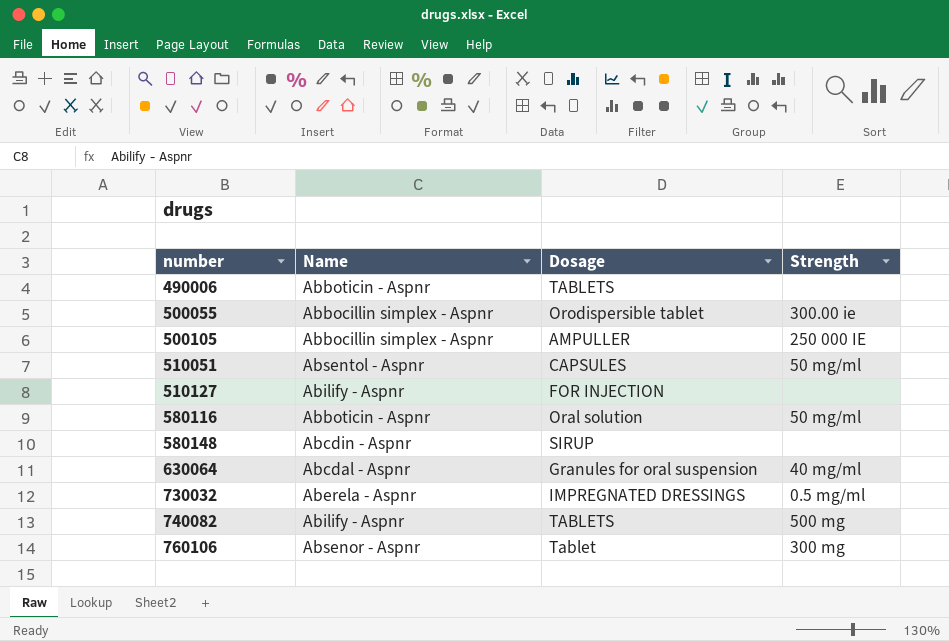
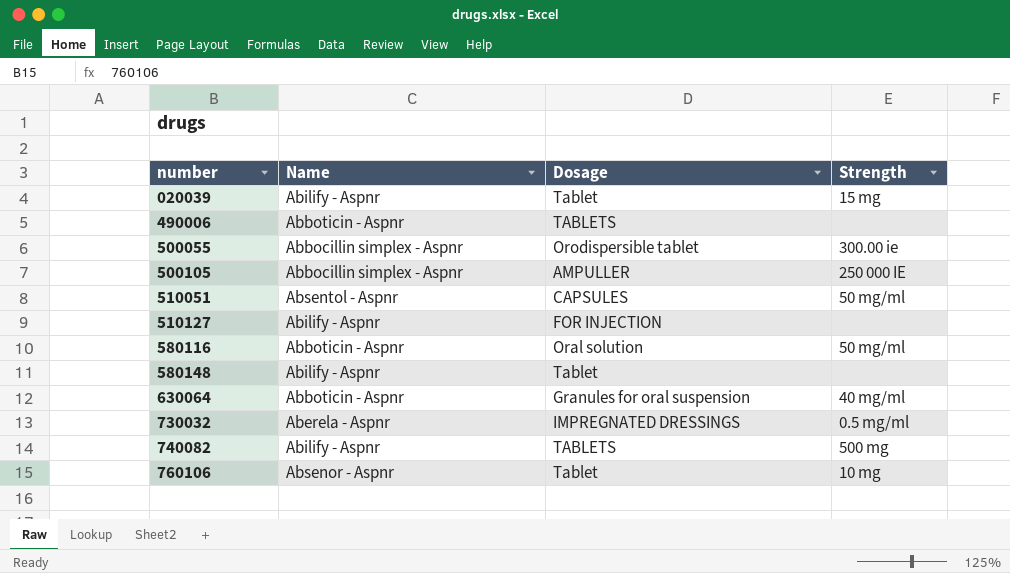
row 020039: none -> Abilify - Aspnr | Tablet | 15 mg
580148 | Name: Abcdin - Aspnr -> Abilify - Aspnr
580148 | Dosage: SIRUP -> Tablet
630064 | Name: Abcdal - Aspnr -> Abboticin - Aspnr
760106 | Strength: 300 mg -> 10 mg

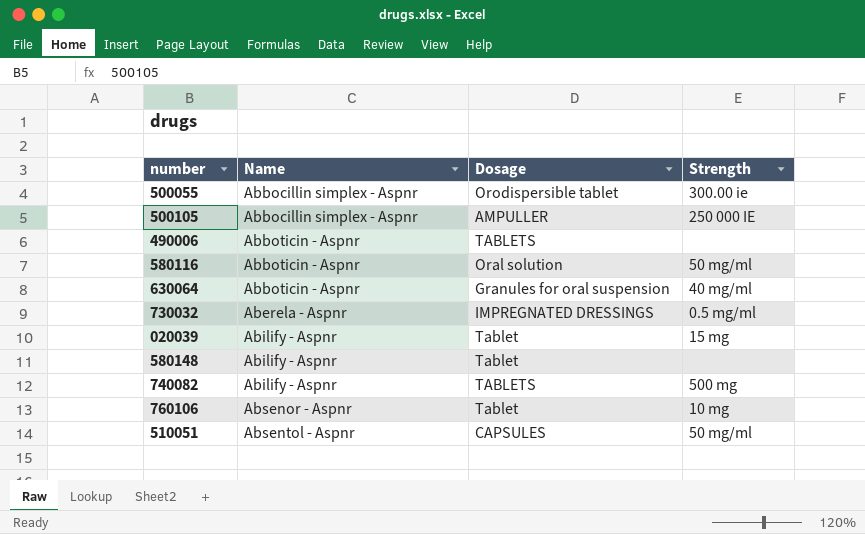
row order: number ascending -> Name ascending
row 510127: Abilify - Aspnr | FOR INJECTION | none -> none

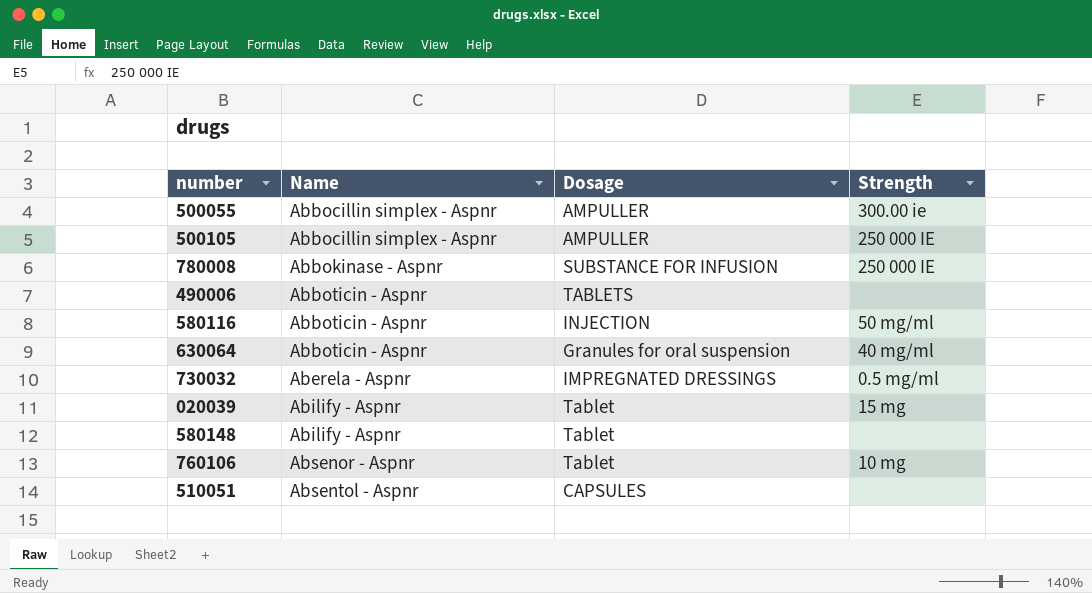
row 740082: Abilify - Aspnr | TABLETS | 500 mg -> none
500055 | Dosage: Orodispersible tablet -> AMPULLER
row 780008: none -> Abbokinase - Aspnr | SUBSTANCE FOR INFUSION | 250 000 IE
580116 | Dosage: Oral solution -> INJECTION
510051 | Strength: 50 mg/ml -> none

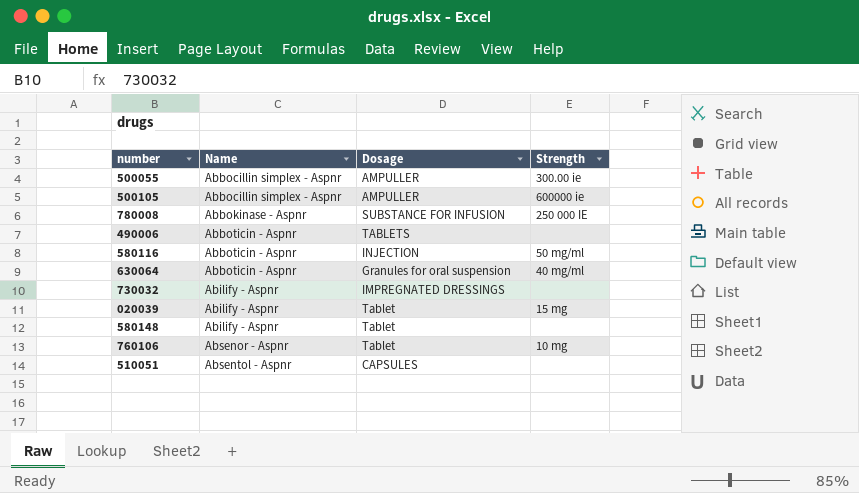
500105 | Strength: 250 000 IE -> 600000 ie
730032 | Name: Aberela - Aspnr -> Abilify - Aspnr
730032 | Strength: 0.5 mg/ml -> none

